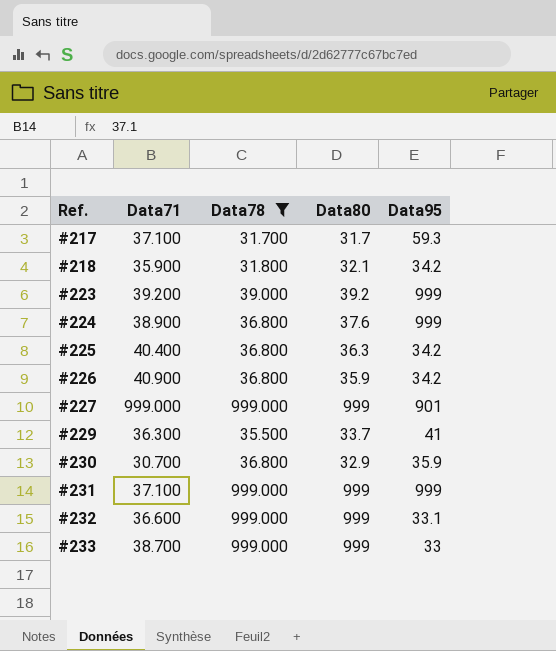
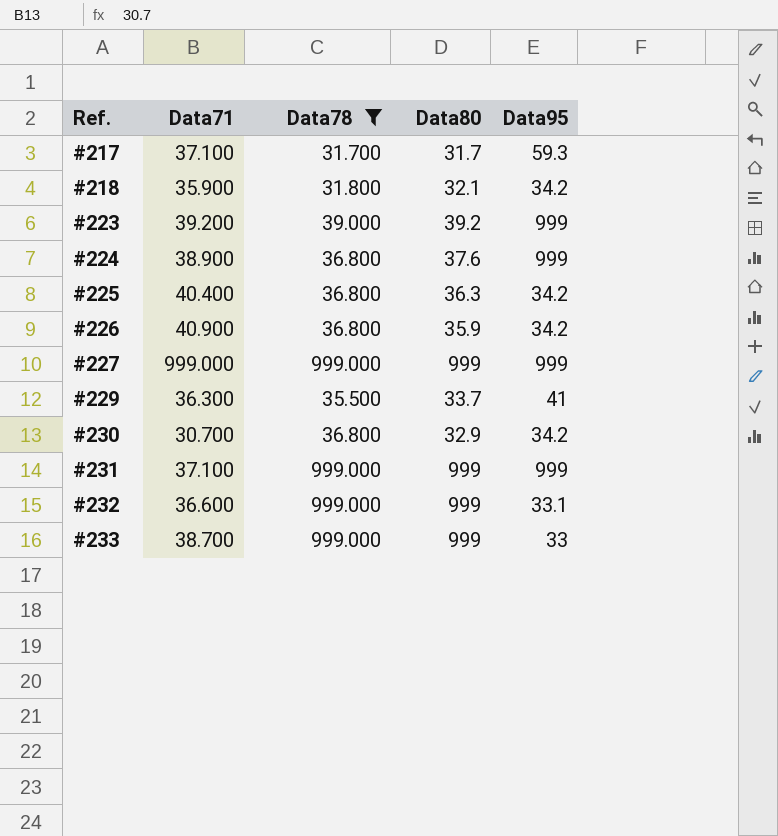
#227 | Data95: 901 -> 999
#230 | Data95: 35.9 -> 34.2

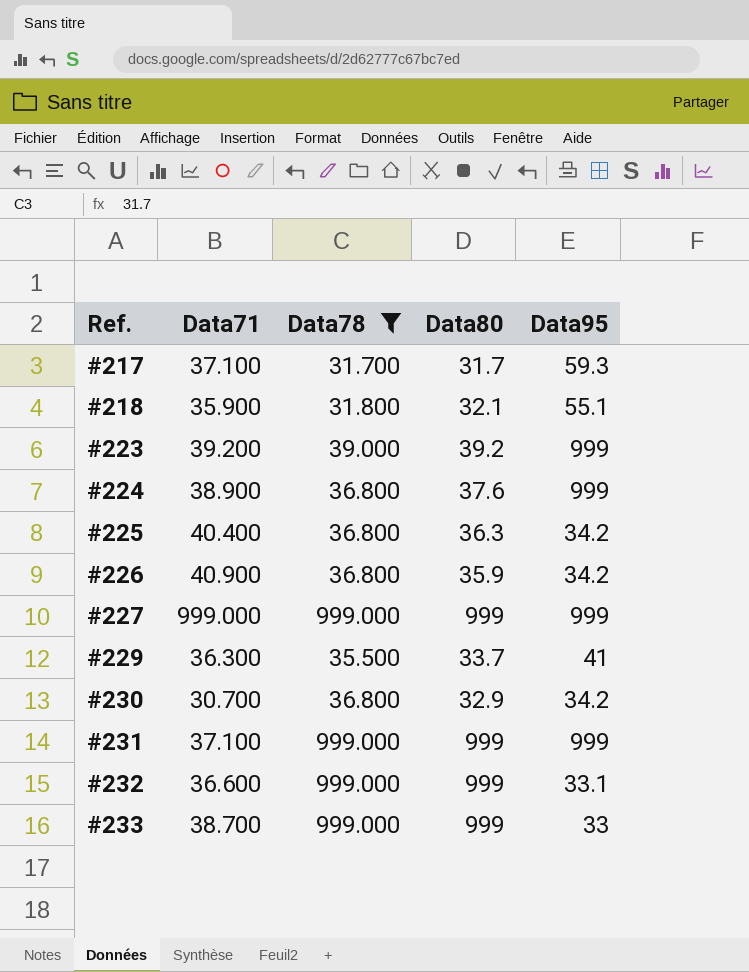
#218 | Data95: 34.2 -> 55.1

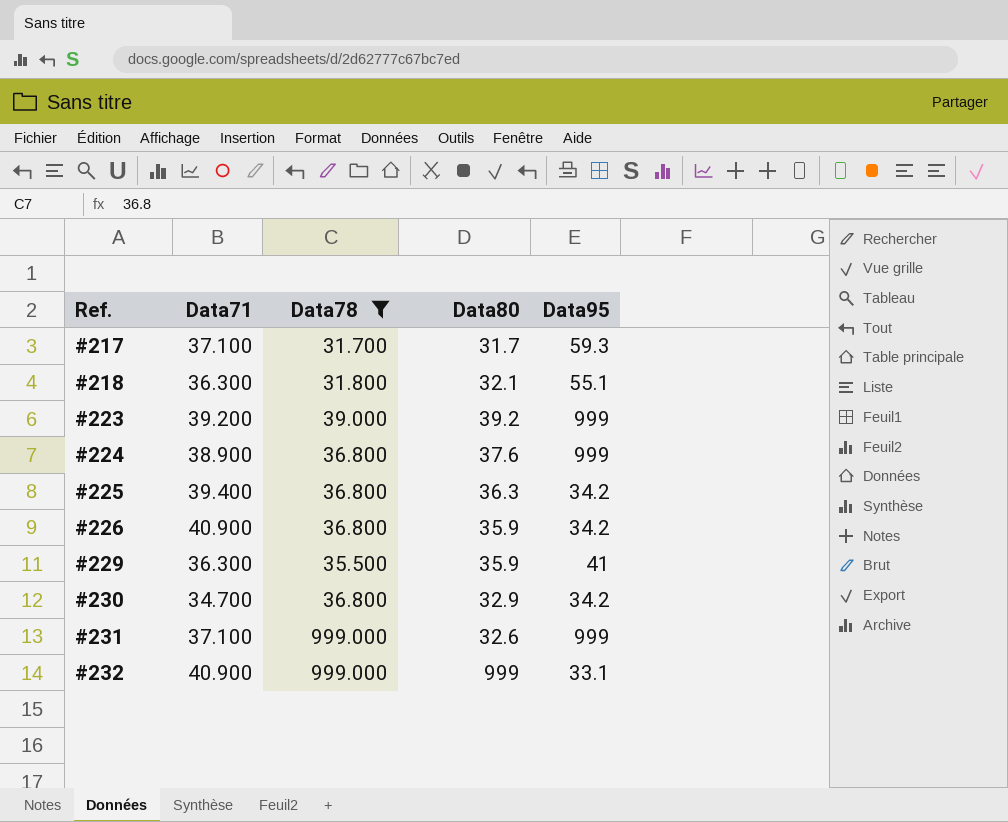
row #227: 999.000 | 999.000 | 999 | 999 -> none
row #233: 38.700 | 999.000 | 999 | 33 -> none
#218 | Data71: 35.900 -> 36.300
#225 | Data71: 40.400 -> 39.400
#229 | Data80: 33.7 -> 35.9
#230 | Data71: 30.700 -> 34.700
#231 | Data80: 999 -> 32.6
#232 | Data71: 36.600 -> 40.900

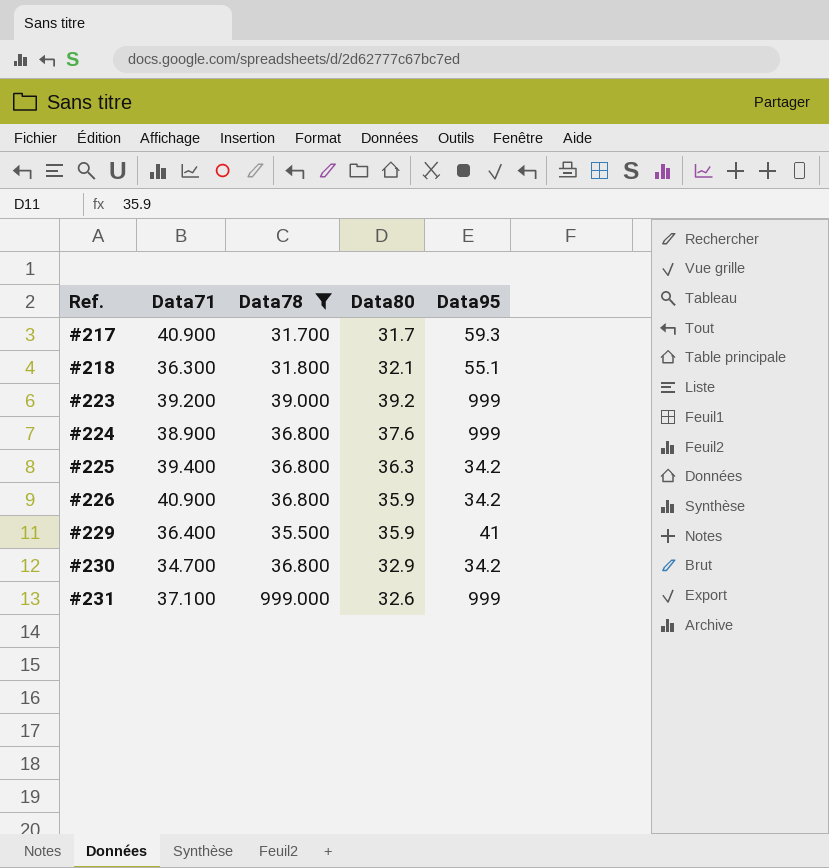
row #232: 40.900 | 999.000 | 999 | 33.1 -> none
#217 | Data71: 37.100 -> 40.900
#229 | Data71: 36.300 -> 36.400

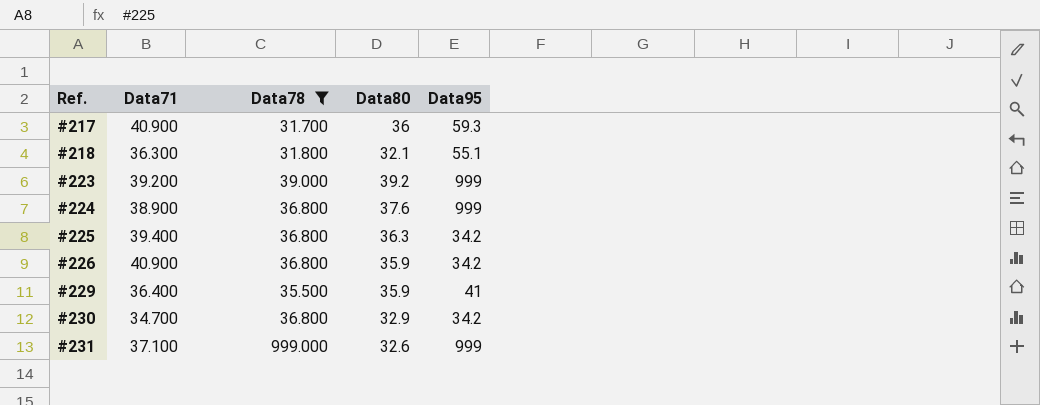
#217 | Data80: 31.7 -> 36

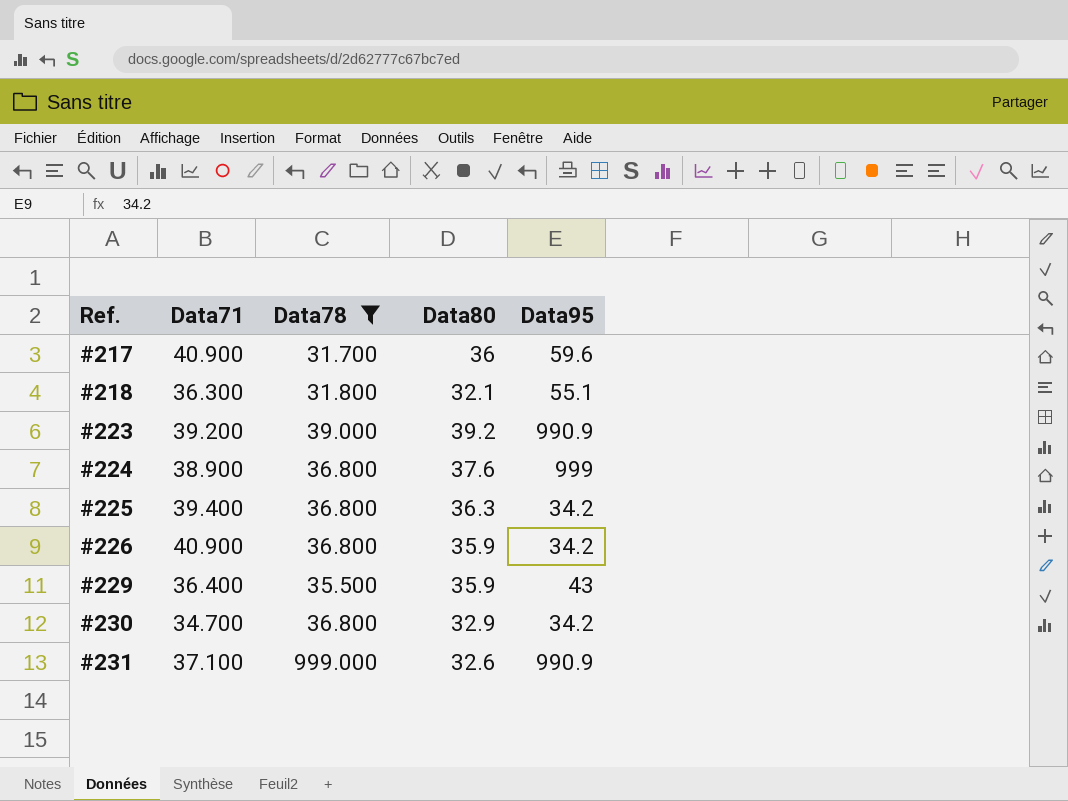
#217 | Data95: 59.3 -> 59.6
#223 | Data95: 999 -> 990.9
#229 | Data95: 41 -> 43
#231 | Data95: 999 -> 990.9

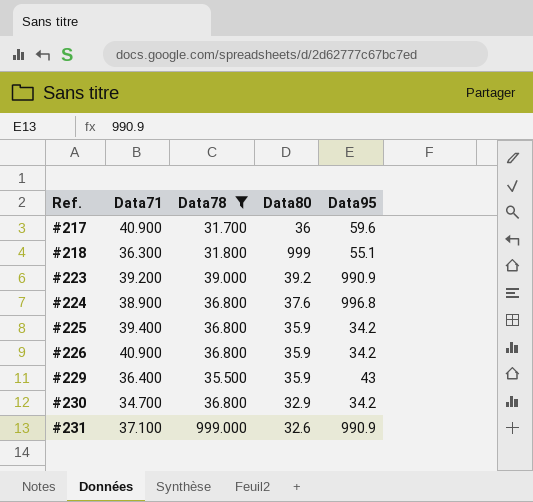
#218 | Data80: 32.1 -> 999
#224 | Data95: 999 -> 996.8
#225 | Data80: 36.3 -> 35.9

